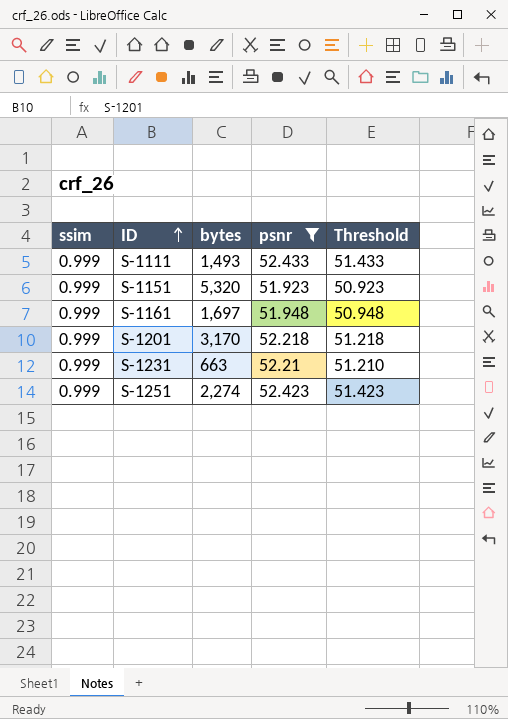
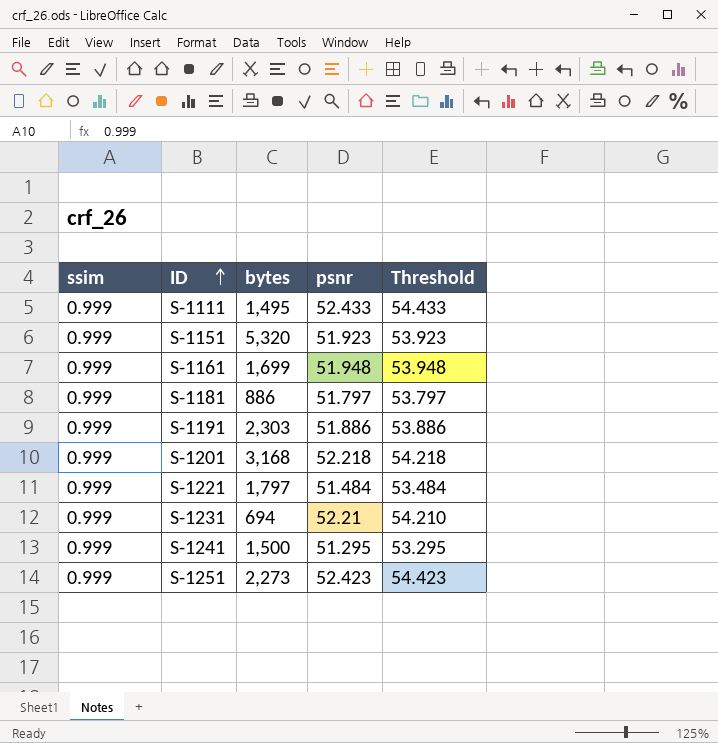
filter: psnr >= 51.923 -> none
column Threshold | formula: [psnr] - 1 -> [psnr] + 2
S-1111 | bytes: 1,493 -> 1,495
S-1161 | bytes: 1,697 -> 1,699
S-1201 | bytes: 3,170 -> 3,168
S-1231 | bytes: 663 -> 694
S-1251 | bytes: 2,274 -> 2,273

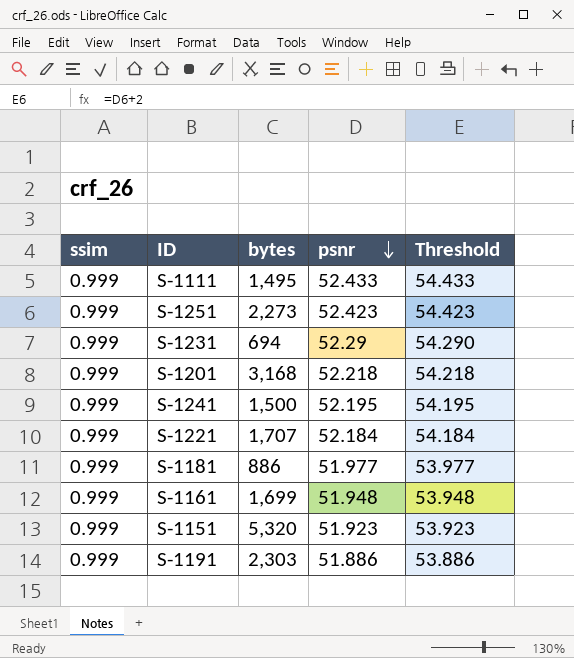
row order: ID ascending -> psnr descending
S-1231 | psnr: 52.21 -> 52.29
S-1231 | Threshold: 54.210 -> 54.290
S-1241 | psnr: 51.295 -> 52.195
S-1241 | Threshold: 53.295 -> 54.195
S-1221 | bytes: 1,797 -> 1,707
S-1221 | psnr: 51.484 -> 52.184
S-1221 | Threshold: 53.484 -> 54.184
S-1181 | psnr: 51.797 -> 51.977
S-1181 | Threshold: 53.797 -> 53.977

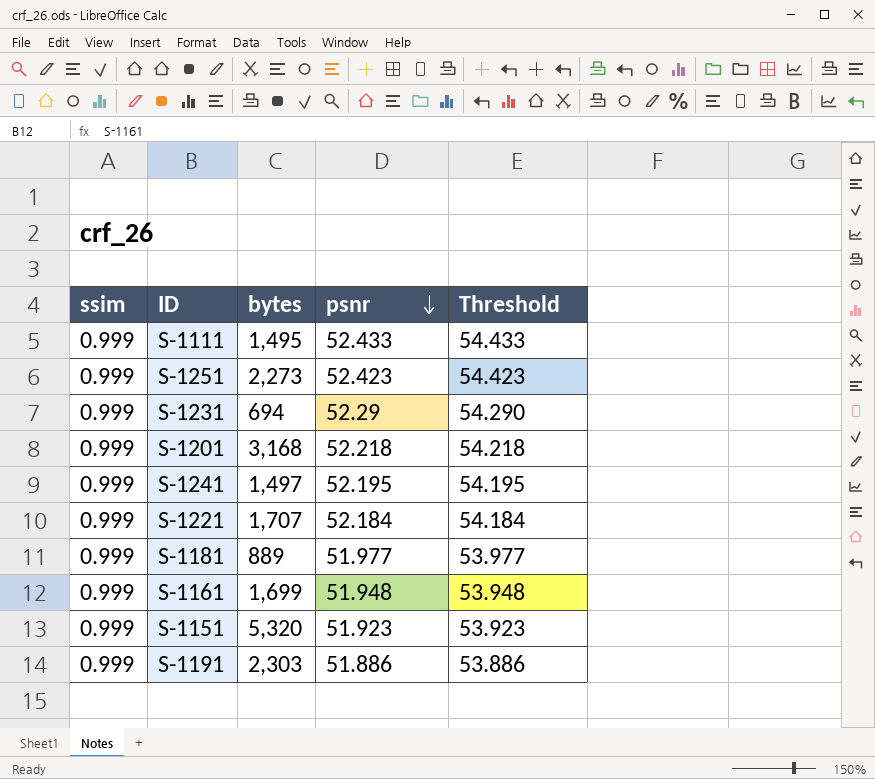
S-1241 | bytes: 1,500 -> 1,497
S-1181 | bytes: 886 -> 889

